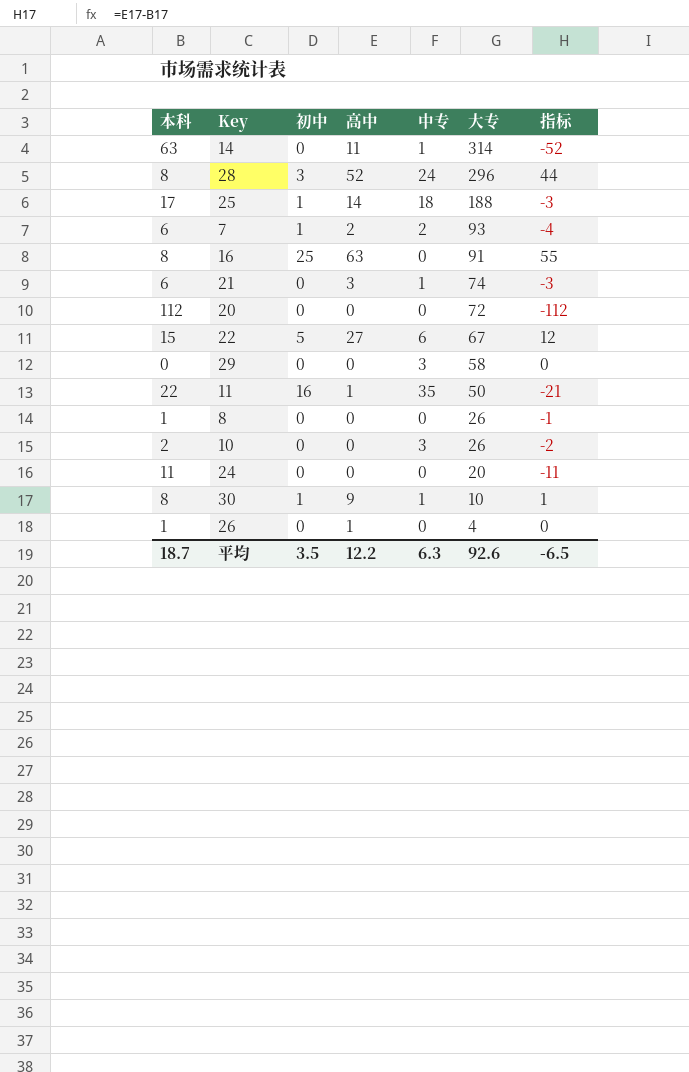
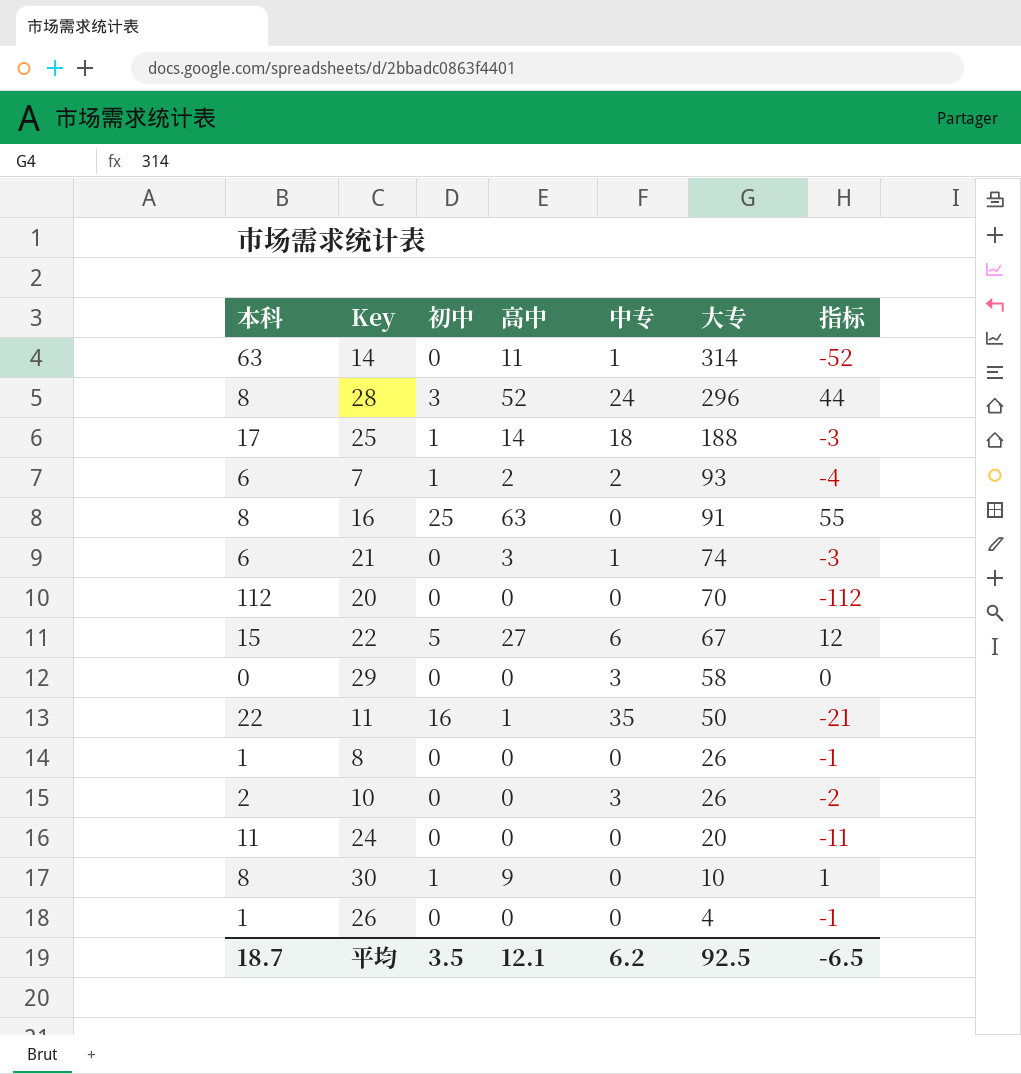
20 | 大专: 72 -> 70
30 | 中专: 1 -> 0
26 | 高中: 1 -> 0
26 | 指标: 0 -> -1
平均 | 高中: 12.2 -> 12.1
平均 | 中专: 6.3 -> 6.2
平均 | 大专: 92.6 -> 92.5

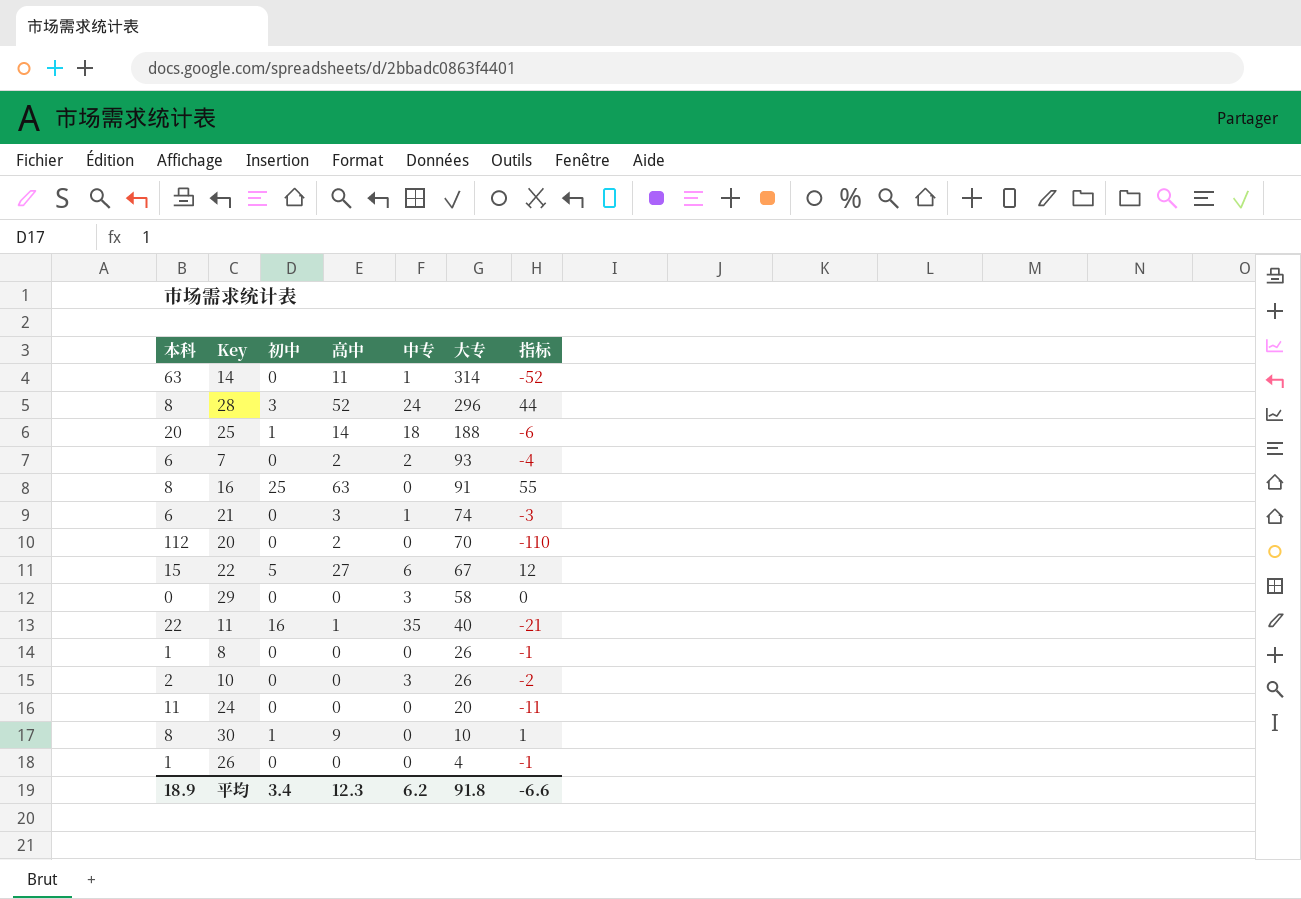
25 | 本科: 17 -> 20
25 | 指标: -3 -> -6
7 | 初中: 1 -> 0
20 | 高中: 0 -> 2
20 | 指标: -112 -> -110
11 | 大专: 50 -> 40
平均 | 本科: 18.7 -> 18.9
平均 | 初中: 3.5 -> 3.4
平均 | 高中: 12.1 -> 12.3
平均 | 大专: 92.5 -> 91.8
平均 | 指标: -6.5 -> -6.6

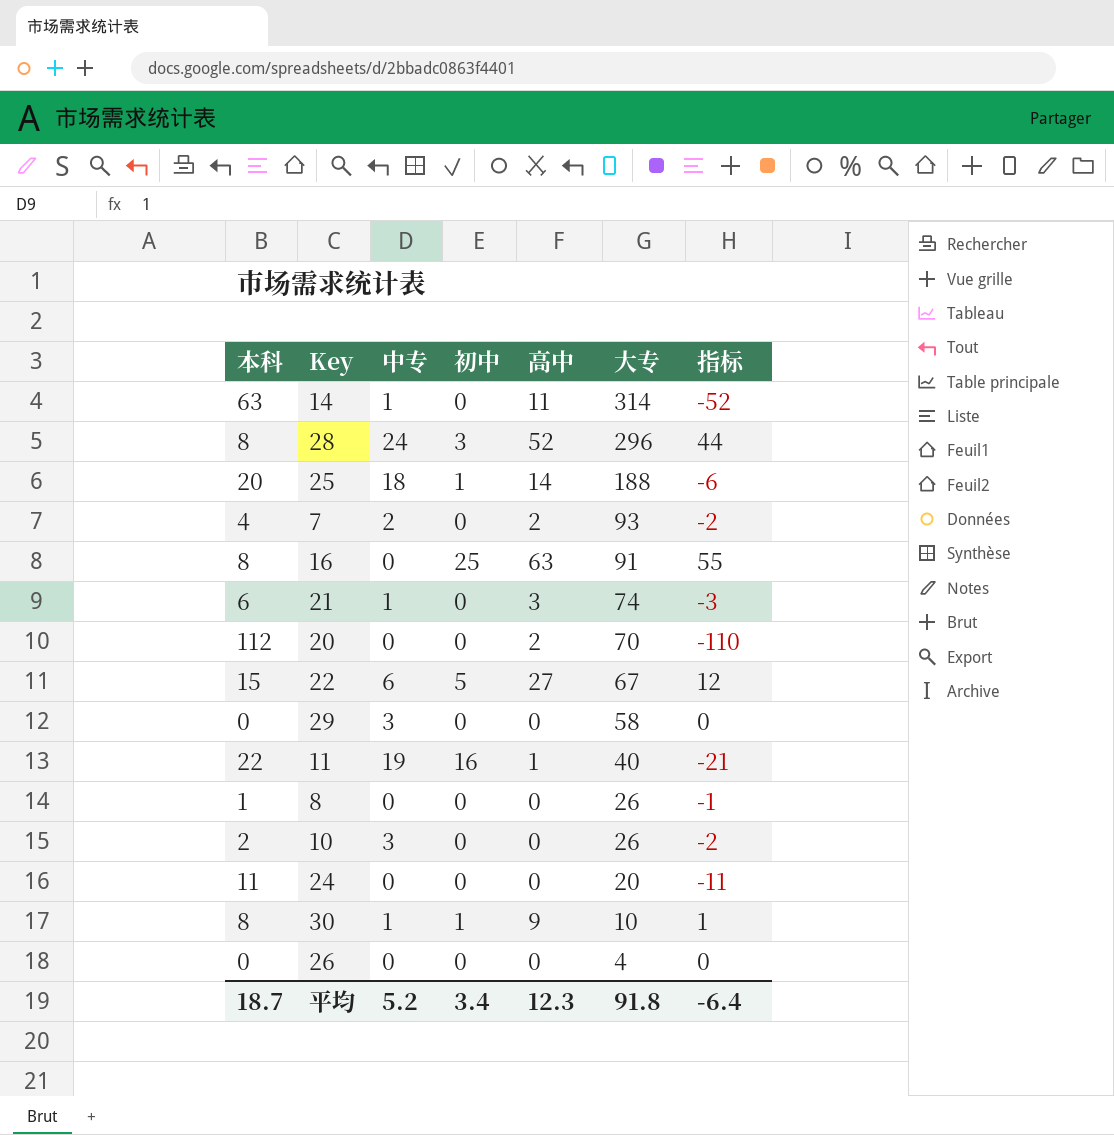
column 中专 | position: 5 -> 3
7 | 本科: 6 -> 4
7 | 指标: -4 -> -2
11 | 中专: 35 -> 19
30 | 中专: 0 -> 1
26 | 本科: 1 -> 0
26 | 指标: -1 -> 0
平均 | 本科: 18.9 -> 18.7
平均 | 中专: 6.2 -> 5.2
平均 | 指标: -6.6 -> -6.4

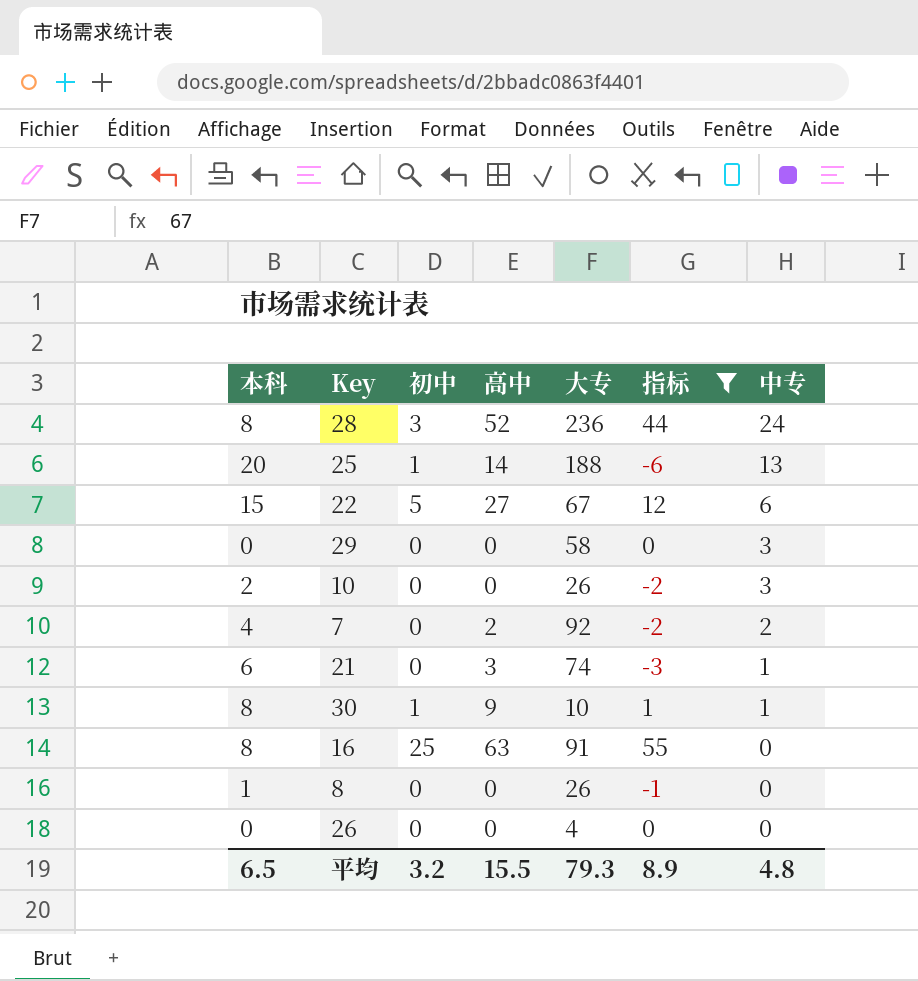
filter: none -> 指标 >= -6
row order: 大专 descending -> 中专 descending
column 中专 | position: 3 -> 7
28 | 大专: 296 -> 236
25 | 中专: 18 -> 13
7 | 大专: 93 -> 92
平均 | 本科: 18.7 -> 6.5
平均 | 初中: 3.4 -> 3.2
平均 | 高中: 12.3 -> 15.5
平均 | 大专: 91.8 -> 79.3
平均 | 指标: -6.4 -> 8.9
平均 | 中专: 5.2 -> 4.8

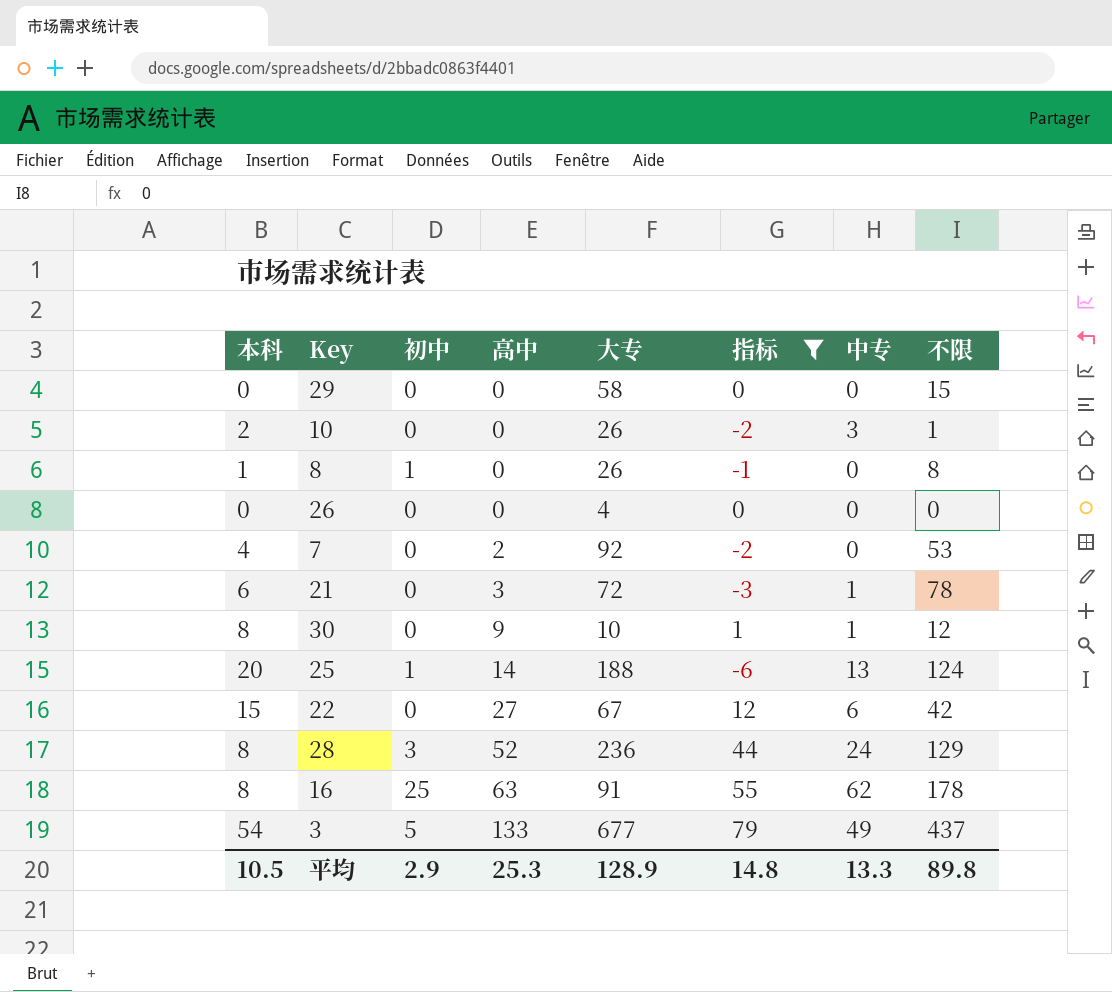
row order: 中专 descending -> 高中 ascending
column 不限 | position: none -> 8
29 | 中专: 3 -> 0
8 | 初中: 0 -> 1
7 | 中专: 2 -> 0
21 | 大专: 74 -> 72
30 | 初中: 1 -> 0
22 | 初中: 5 -> 0
16 | 中专: 0 -> 62
row 3: none -> 54 | 5 | 133 | 677 | 79 | 49 | 437
平均 | 本科: 6.5 -> 10.5
平均 | 初中: 3.2 -> 2.9
平均 | 高中: 15.5 -> 25.3
平均 | 大专: 79.3 -> 128.9
平均 | 指标: 8.9 -> 14.8
平均 | 中专: 4.8 -> 13.3

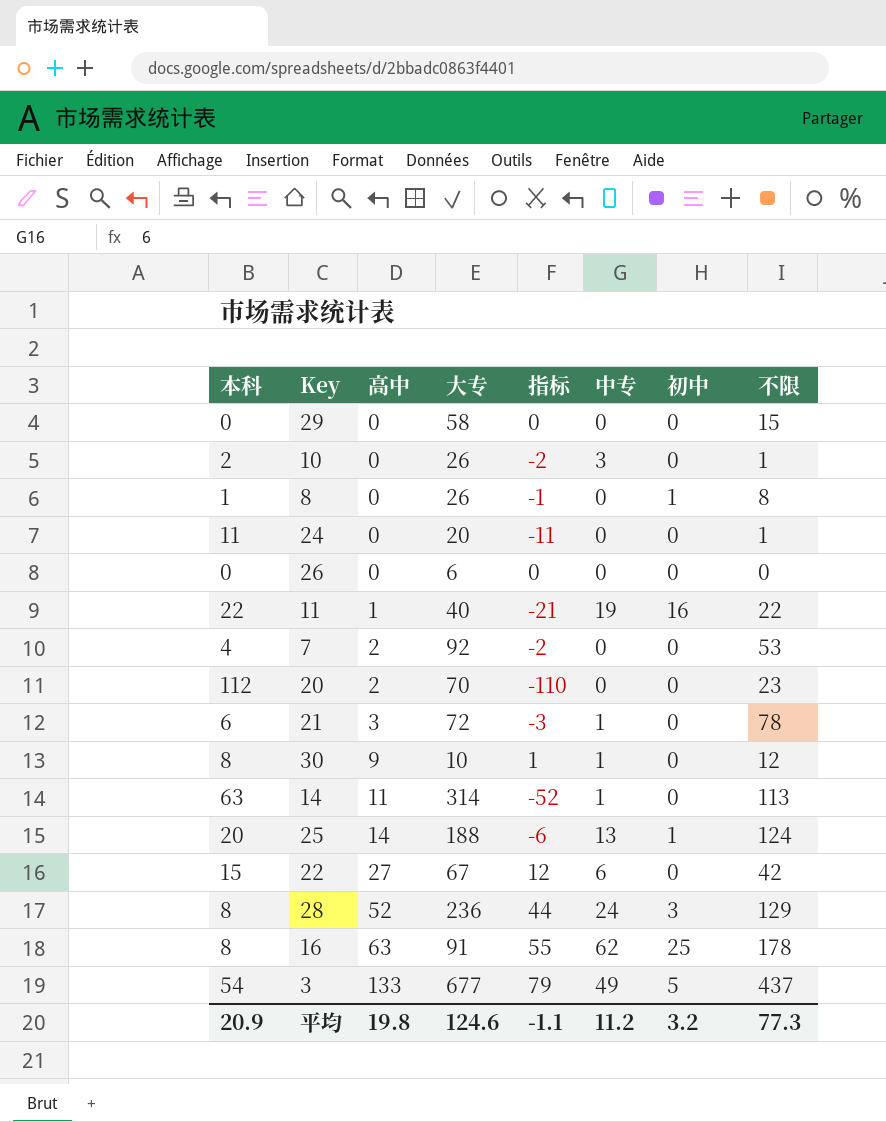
filter: 指标 >= -6 -> none
column 初中 | position: 3 -> 7
26 | 大专: 4 -> 6
平均 | 本科: 10.5 -> 20.9
平均 | 高中: 25.3 -> 19.8
平均 | 大专: 128.9 -> 124.6
平均 | 指标: 14.8 -> -1.1
平均 | 中专: 13.3 -> 11.2
平均 | 初中: 2.9 -> 3.2
平均 | 不限: 89.8 -> 77.3

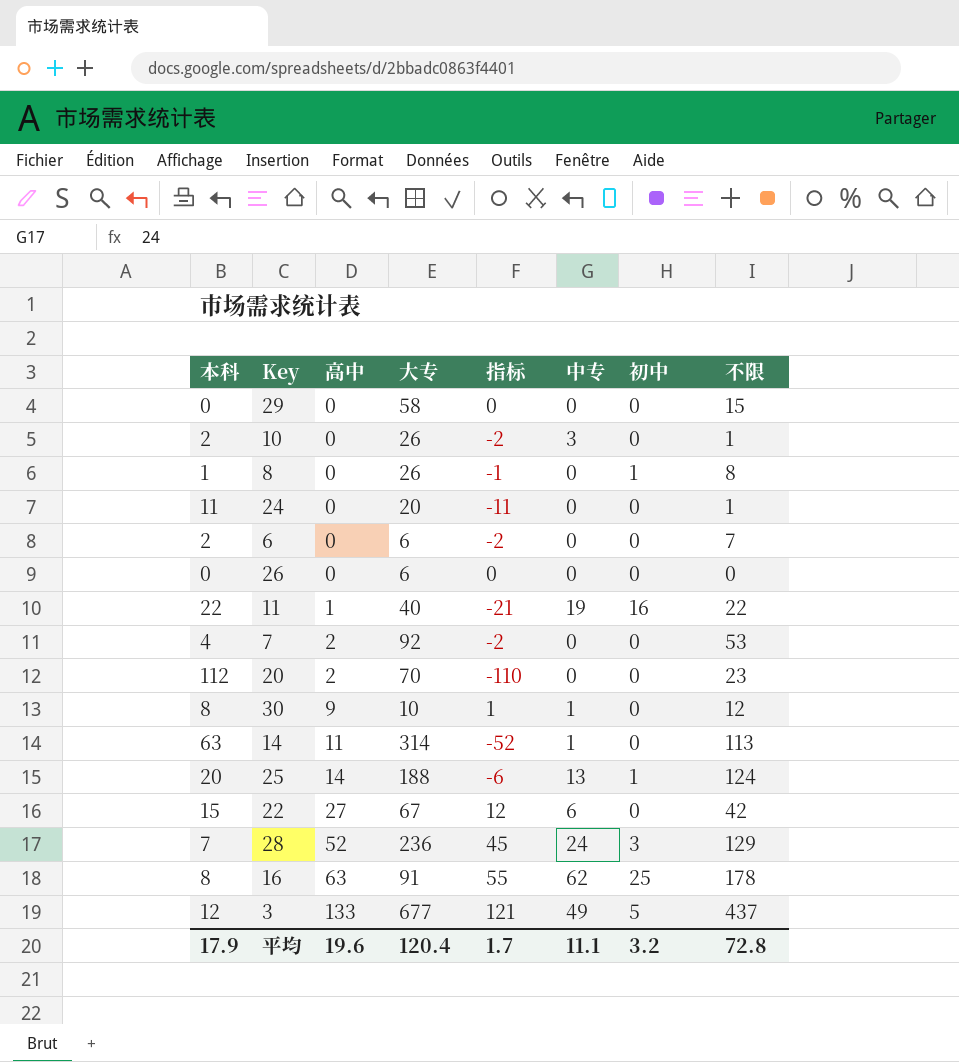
row 21: 6 | 3 | 72 | -3 | 1 | 0 | 78 -> none
row 6: none -> 2 | 0 | 6 | -2 | 0 | 0 | 7
28 | 本科: 8 -> 7
28 | 指标: 44 -> 45
3 | 本科: 54 -> 12
3 | 指标: 79 -> 121
平均 | 本科: 20.9 -> 17.9
平均 | 高中: 19.8 -> 19.6
平均 | 大专: 124.6 -> 120.4
平均 | 指标: -1.1 -> 1.7
平均 | 中专: 11.2 -> 11.1
平均 | 不限: 77.3 -> 72.8

